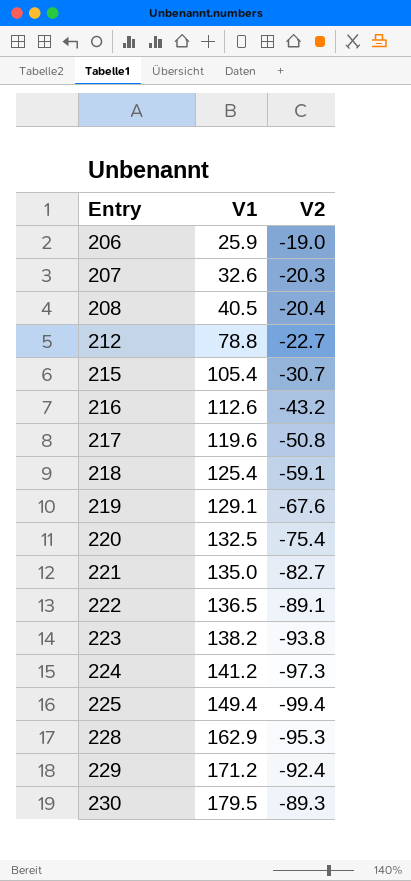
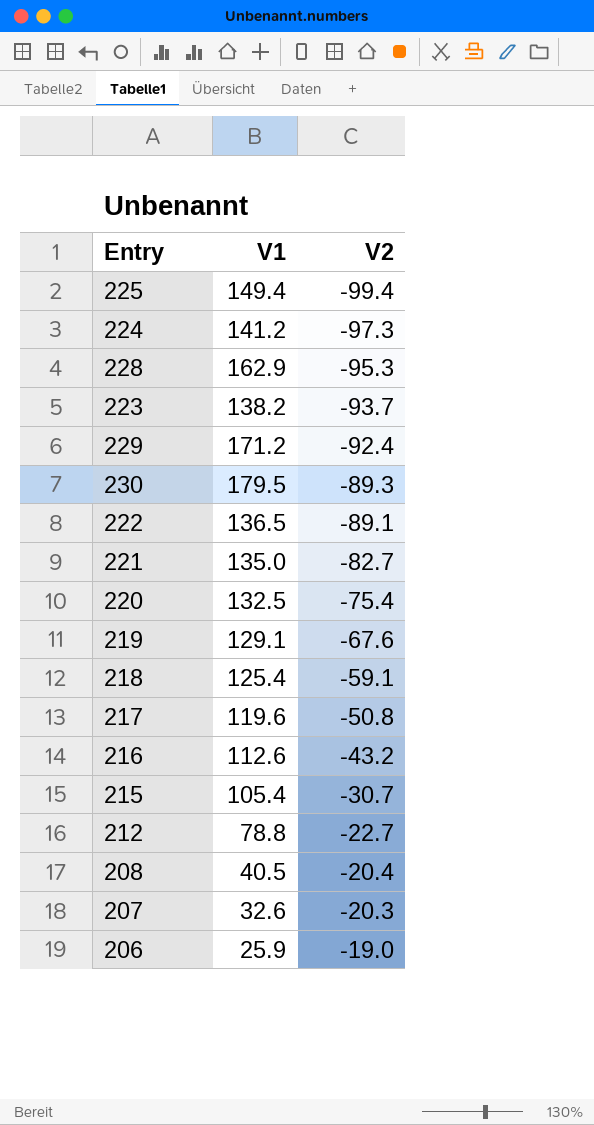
row order: Entry ascending -> V2 ascending
223 | V2: -93.8 -> -93.7

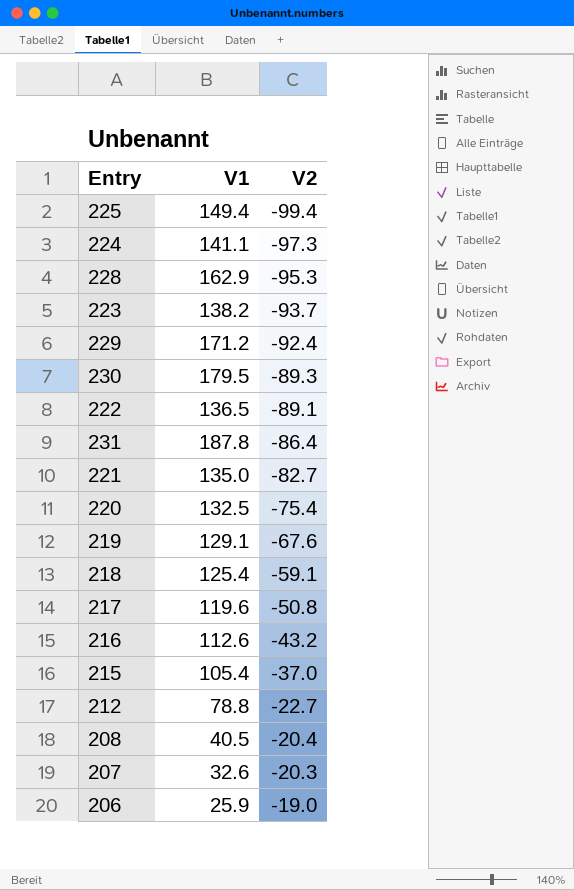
224 | V1: 141.2 -> 141.1
row 231: none -> 187.8 | -86.4
215 | V2: -30.7 -> -37.0

